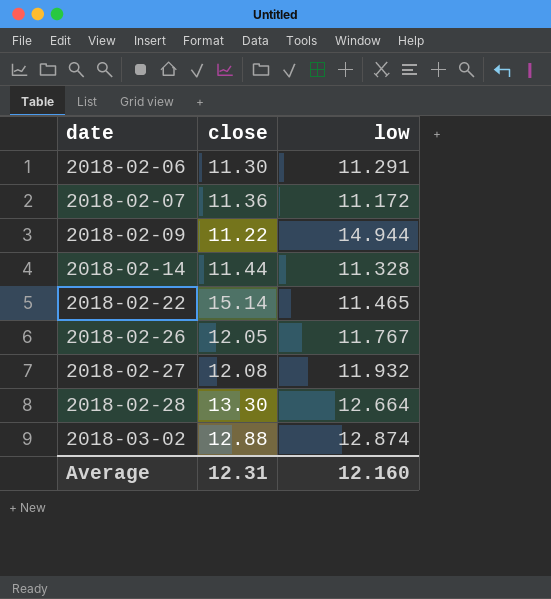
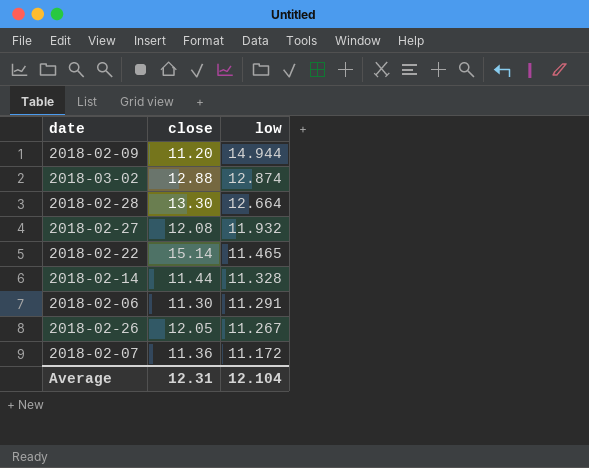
row order: date ascending -> low descending
2018-02-09 | close: 11.22 -> 11.20
2018-02-26 | low: 11.767 -> 11.267
Average | low: 12.160 -> 12.104

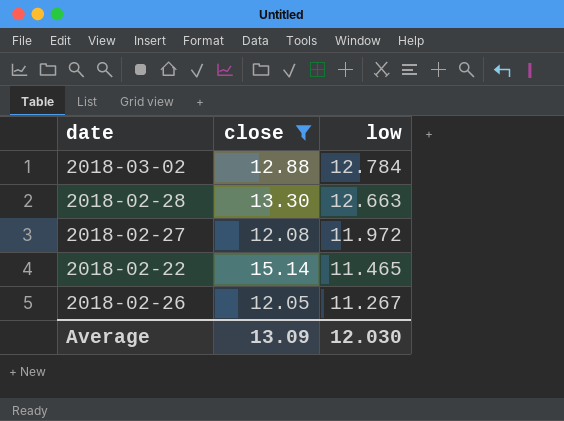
filter: none -> close >= 12.05
2018-03-02 | low: 12.874 -> 12.784
2018-02-28 | low: 12.664 -> 12.663
2018-02-27 | low: 11.932 -> 11.972
Average | close: 12.31 -> 13.09
Average | low: 12.104 -> 12.030

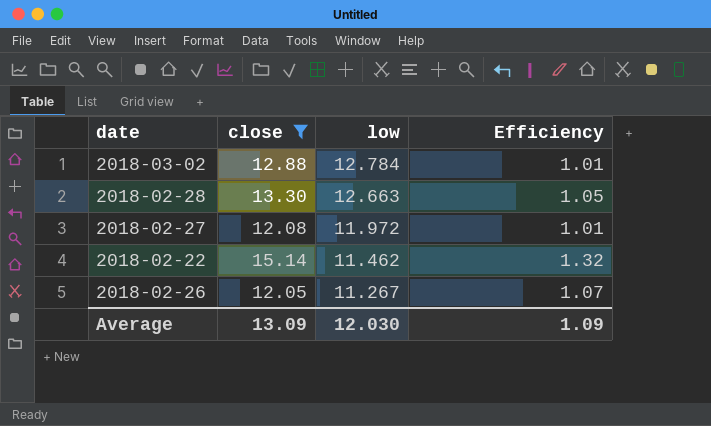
column Efficiency | formula: none -> [close] / [low]
2018-02-22 | low: 11.465 -> 11.462

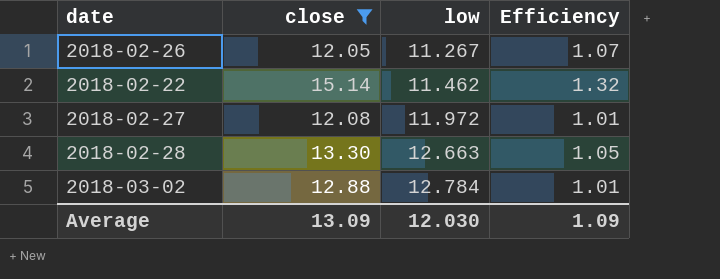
row order: low descending -> low ascending

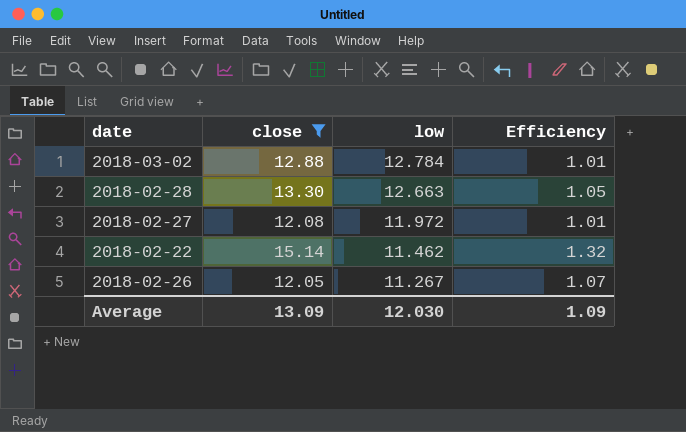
row order: low ascending -> low descending

